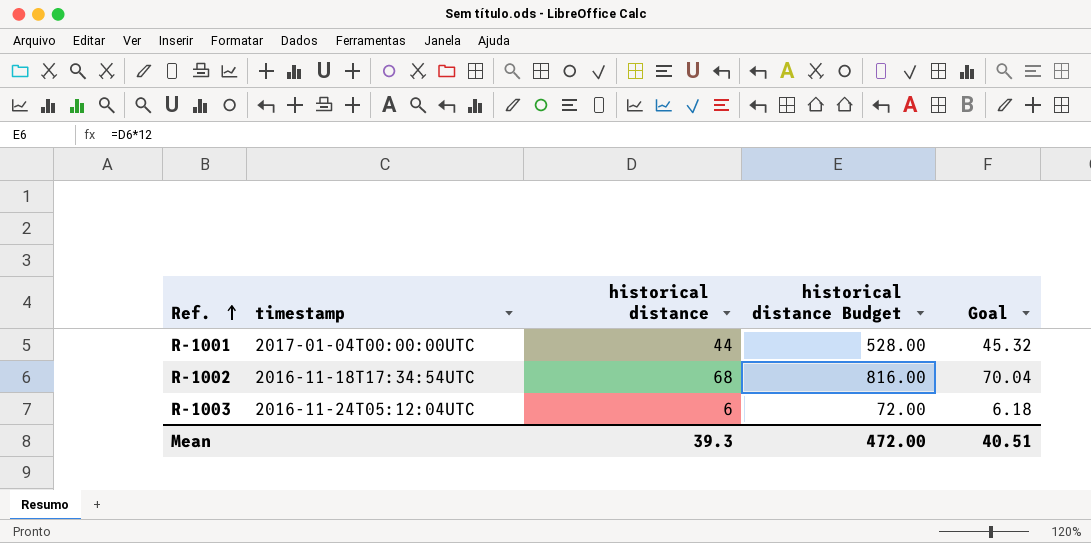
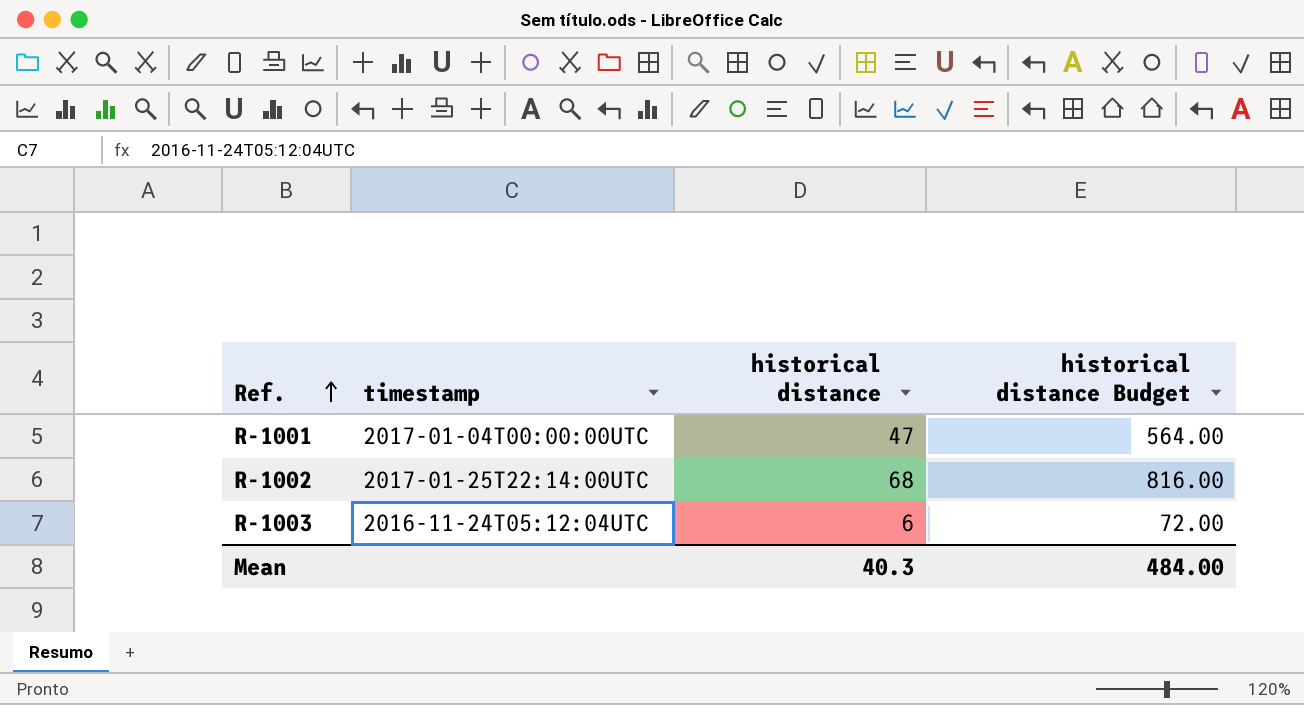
column Goal | formula: [historical distance] * 1.03 -> none
R-1001 | historical distance: 44 -> 47
R-1001 | historical distance Budget: 528.00 -> 564.00
R-1002 | timestamp: 2016-11-18T17:34:54UTC -> 2017-01-25T22:14:00UTC
Mean | historical distance: 39.3 -> 40.3
Mean | historical distance Budget: 472.00 -> 484.00

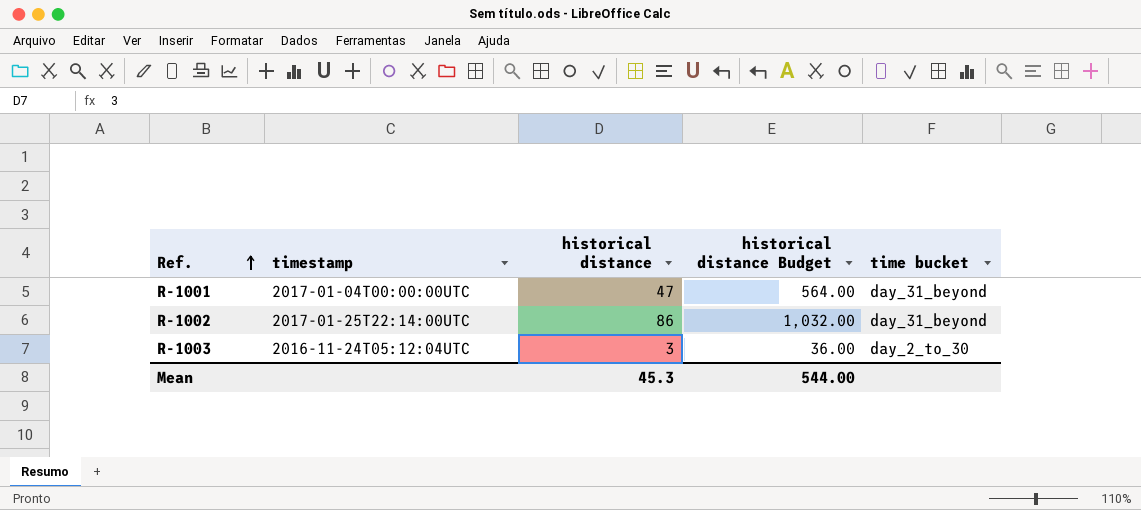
column time bucket | position: none -> 5
R-1002 | historical distance: 68 -> 86
R-1002 | historical distance Budget: 816.00 -> 1,032.00
R-1003 | historical distance: 6 -> 3
R-1003 | historical distance Budget: 72.00 -> 36.00
Mean | historical distance: 40.3 -> 45.3
Mean | historical distance Budget: 484.00 -> 544.00

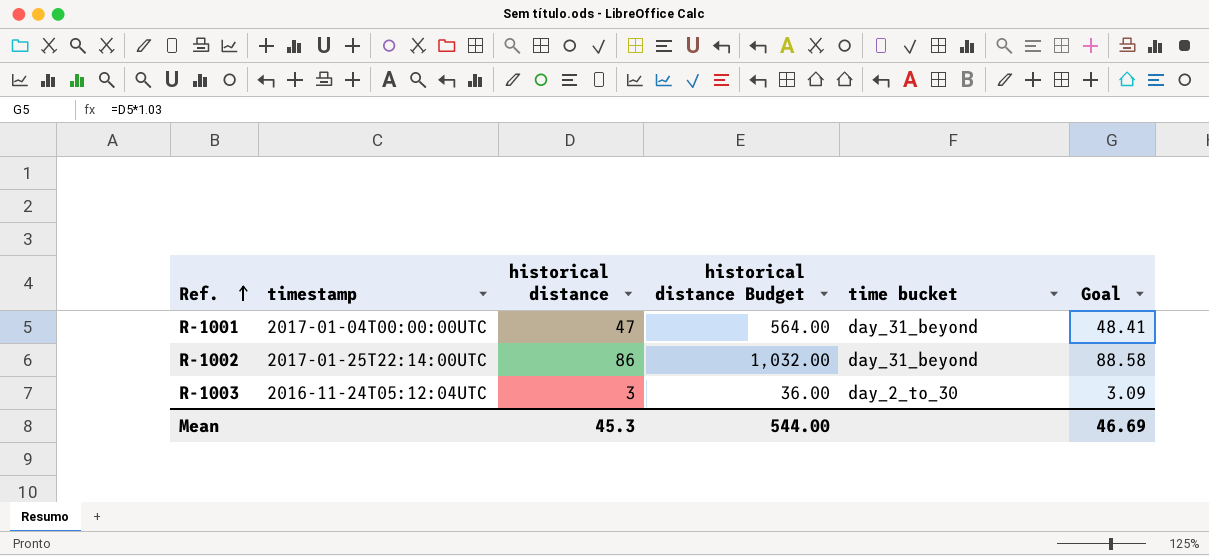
column Goal | formula: none -> [historical distance] * 1.03

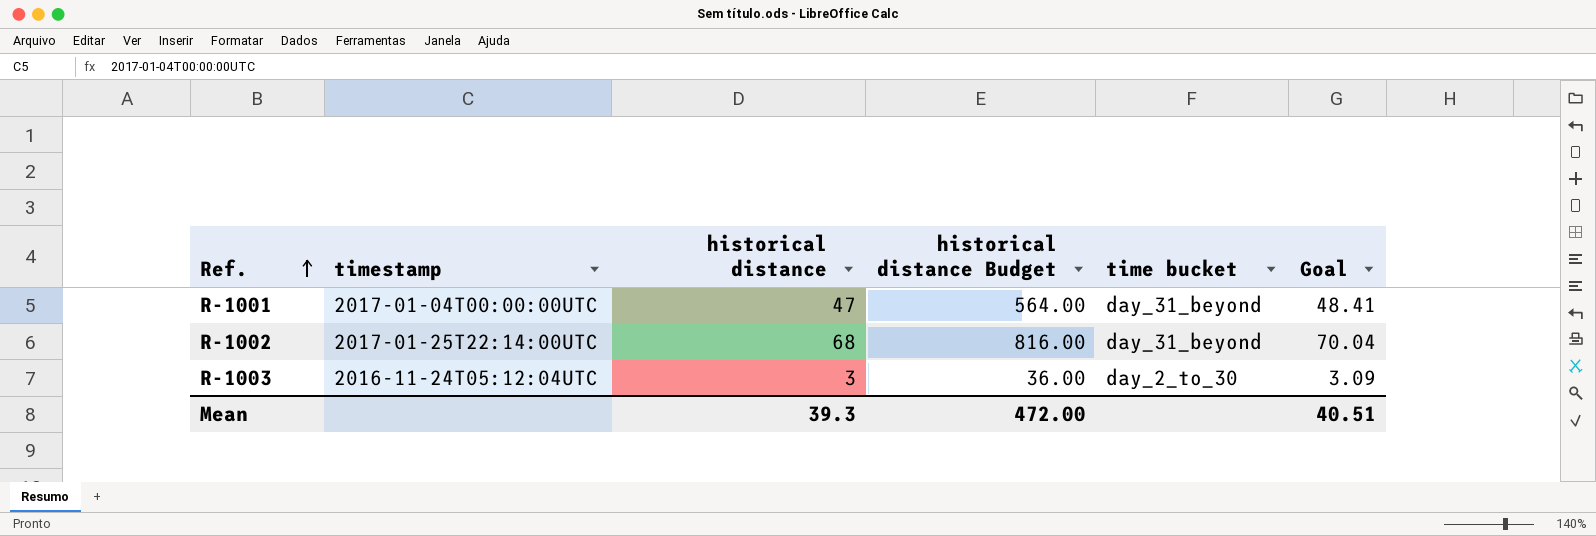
R-1002 | historical distance: 86 -> 68
R-1002 | historical distance Budget: 1,032.00 -> 816.00
R-1002 | Goal: 88.58 -> 70.04
Mean | historical distance: 45.3 -> 39.3
Mean | historical distance Budget: 544.00 -> 472.00
Mean | Goal: 46.69 -> 40.51

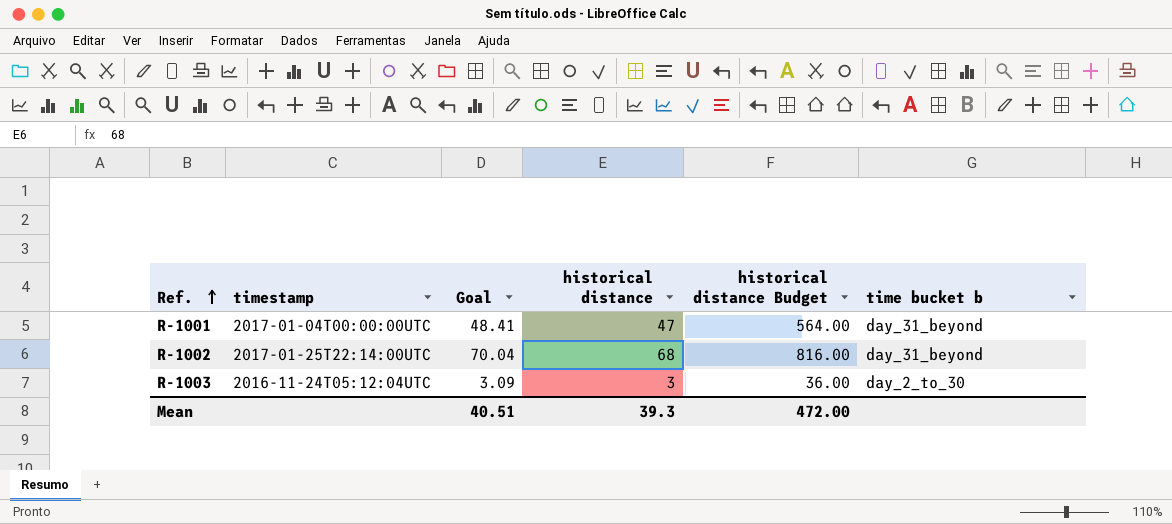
column Goal | position: 6 -> 3
column name: time bucket -> time bucket b

